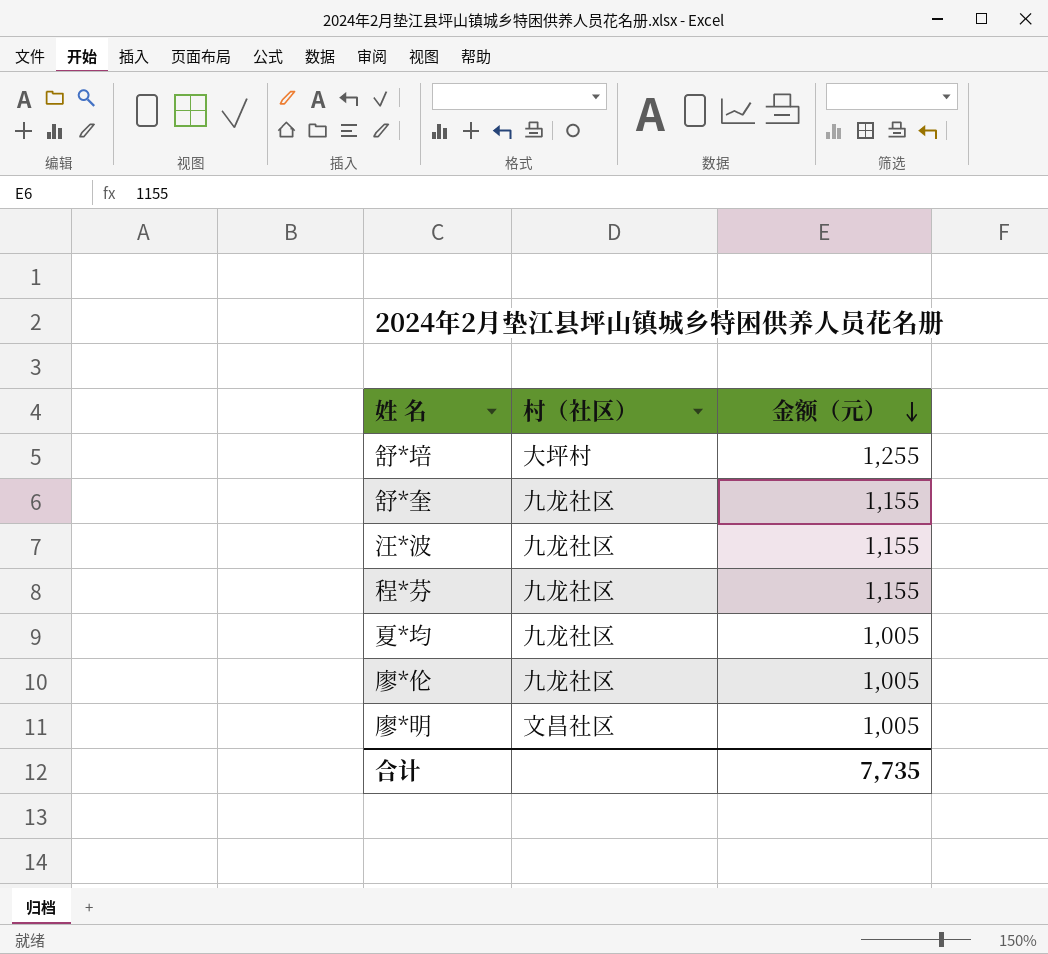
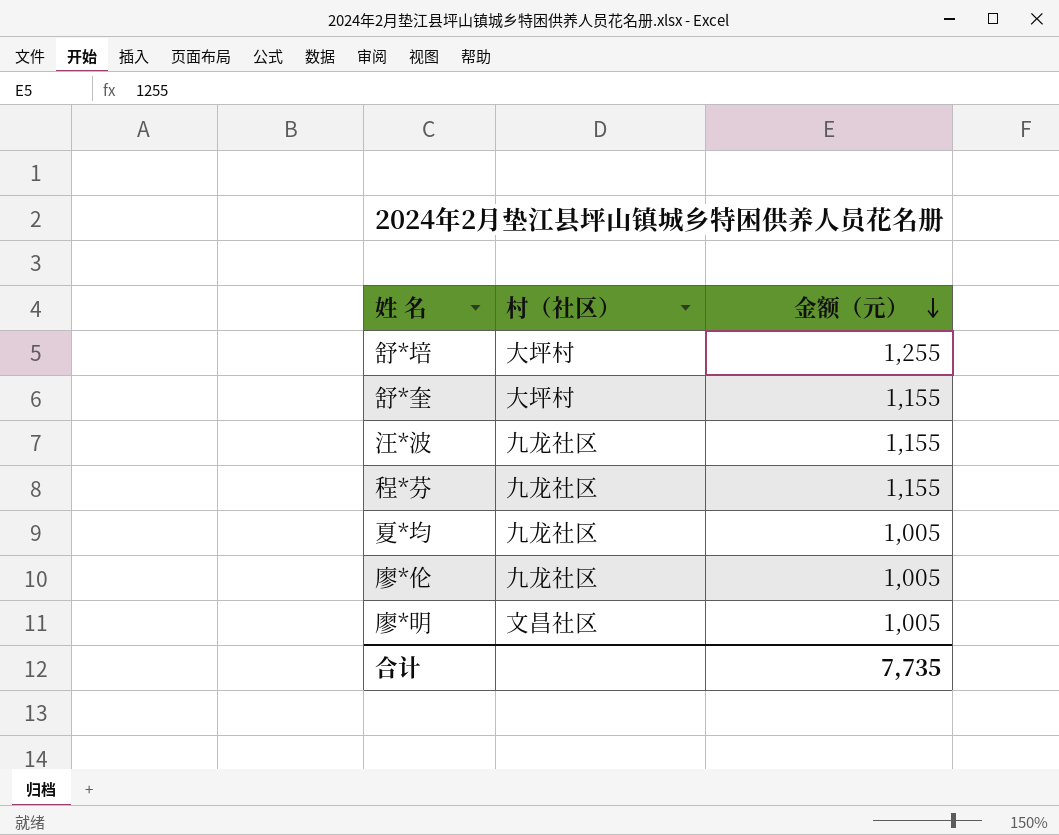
舒*奎 | 村（社区）: 九龙社区 -> 大坪村

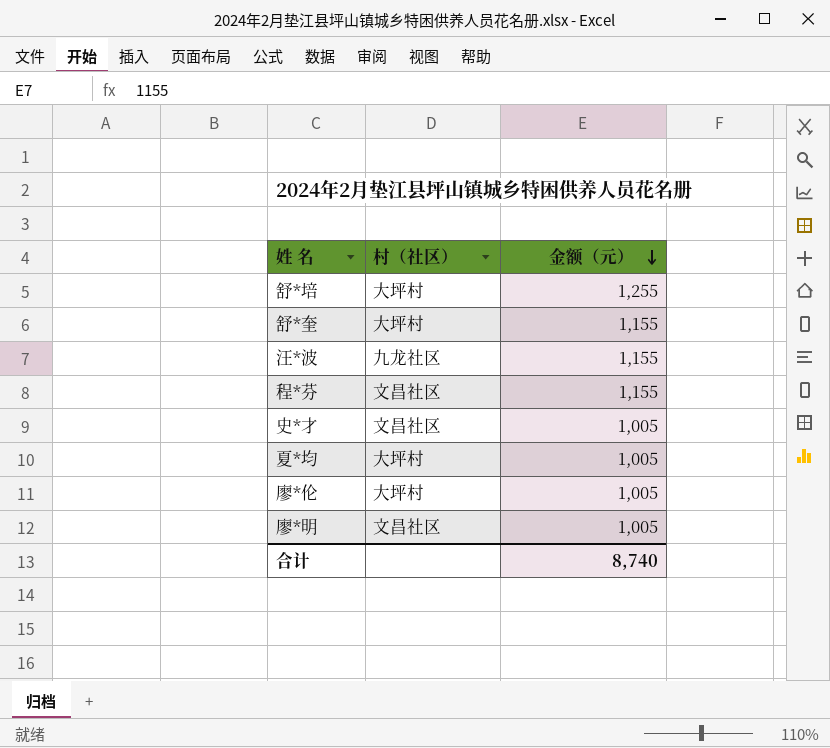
程*芬 | 村（社区）: 九龙社区 -> 文昌社区
row 史*才: none -> 文昌社区 | 1,005
夏*均 | 村（社区）: 九龙社区 -> 大坪村
廖*伦 | 村（社区）: 九龙社区 -> 大坪村
合计 | 金额（元）: 7,735 -> 8,740

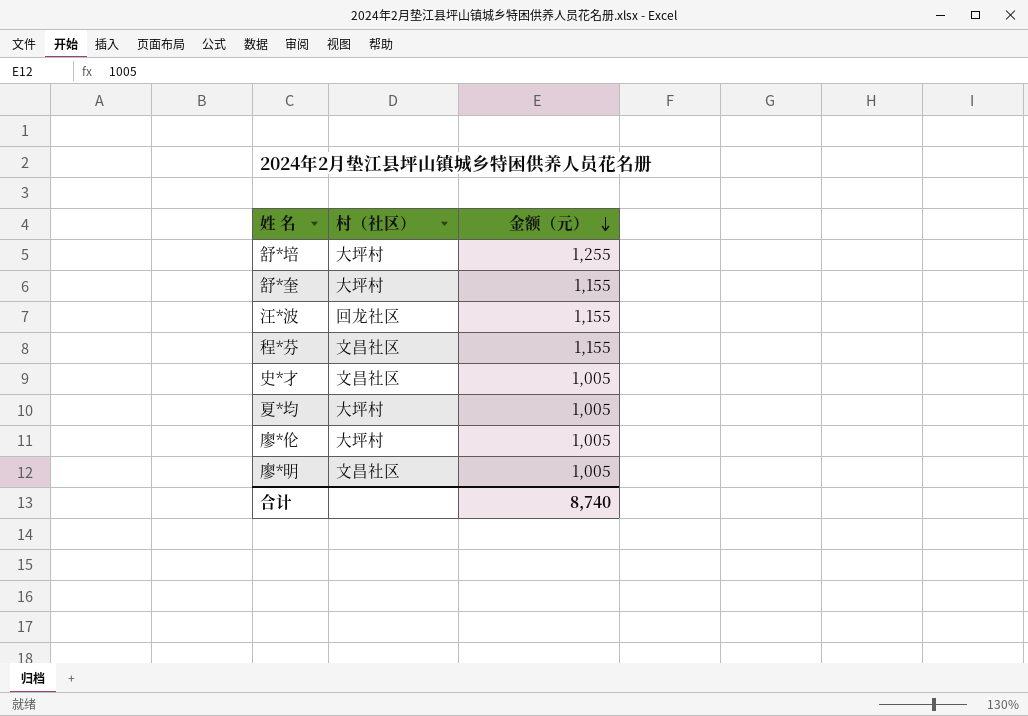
汪*波 | 村（社区）: 九龙社区 -> 回龙社区

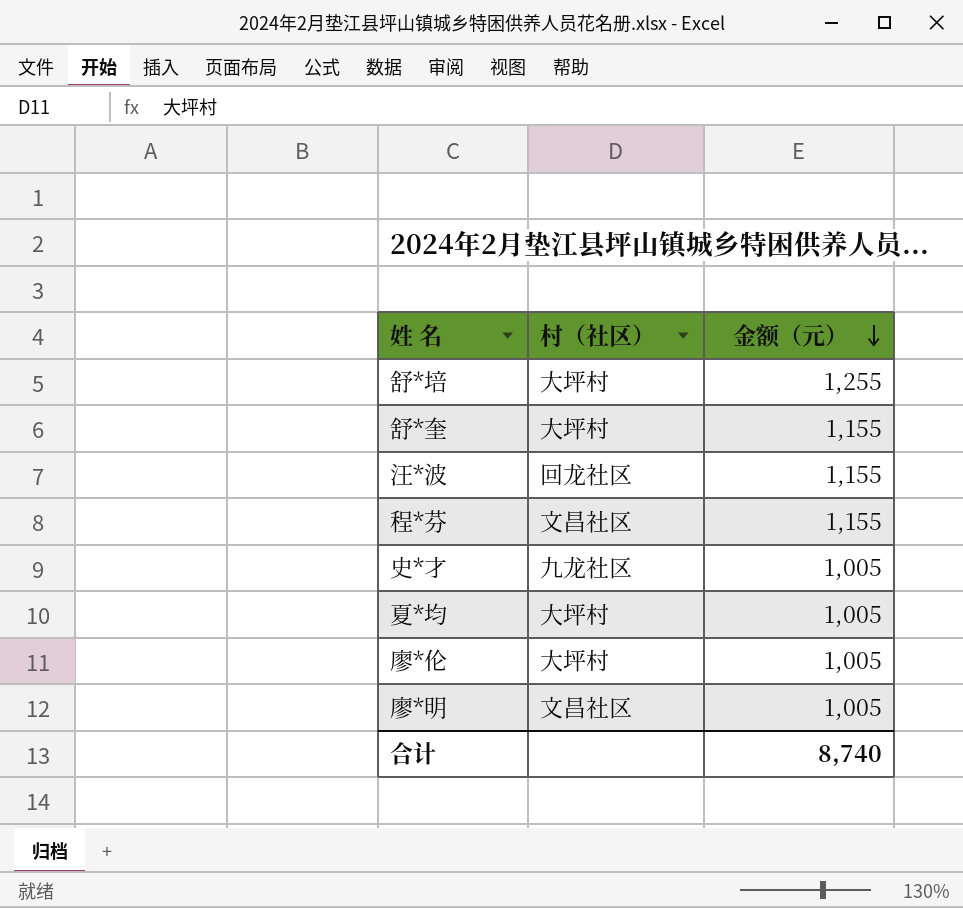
史*才 | 村（社区）: 文昌社区 -> 九龙社区

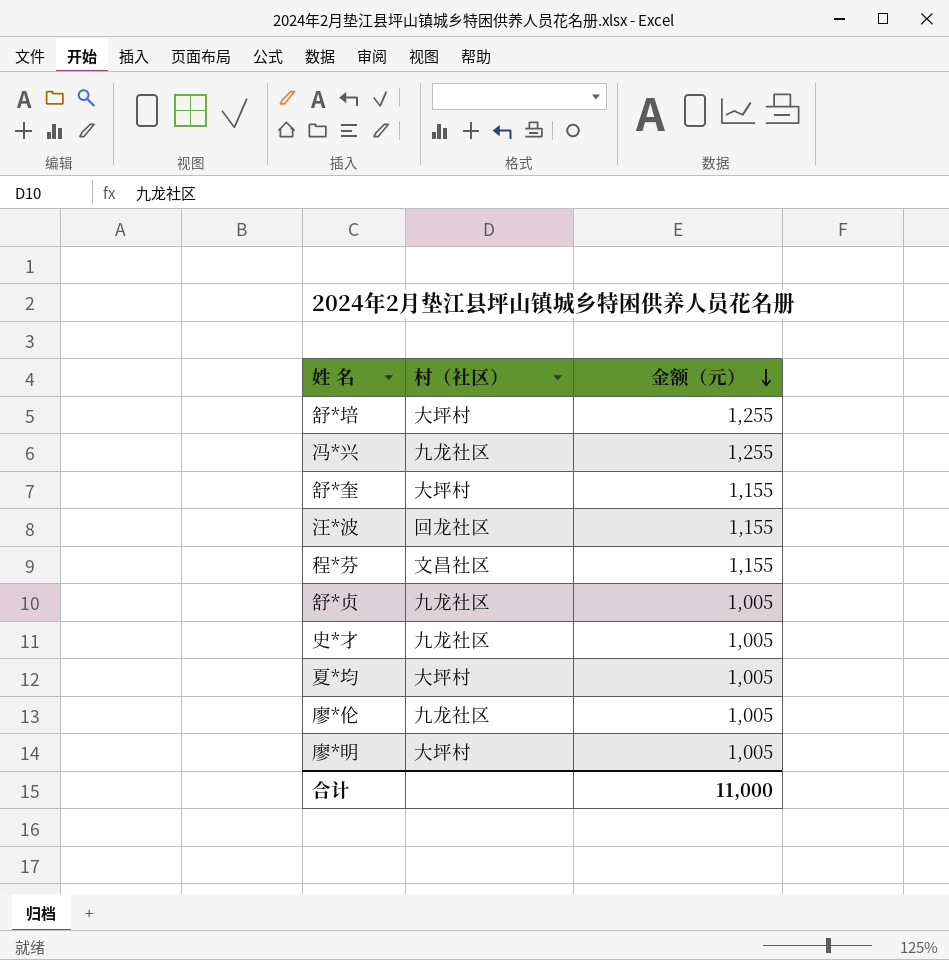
row 冯*兴: none -> 九龙社区 | 1,255
row 舒*贞: none -> 九龙社区 | 1,005
廖*伦 | 村（社区）: 大坪村 -> 九龙社区
廖*明 | 村（社区）: 文昌社区 -> 大坪村
合计 | 金额（元）: 8,740 -> 11,000

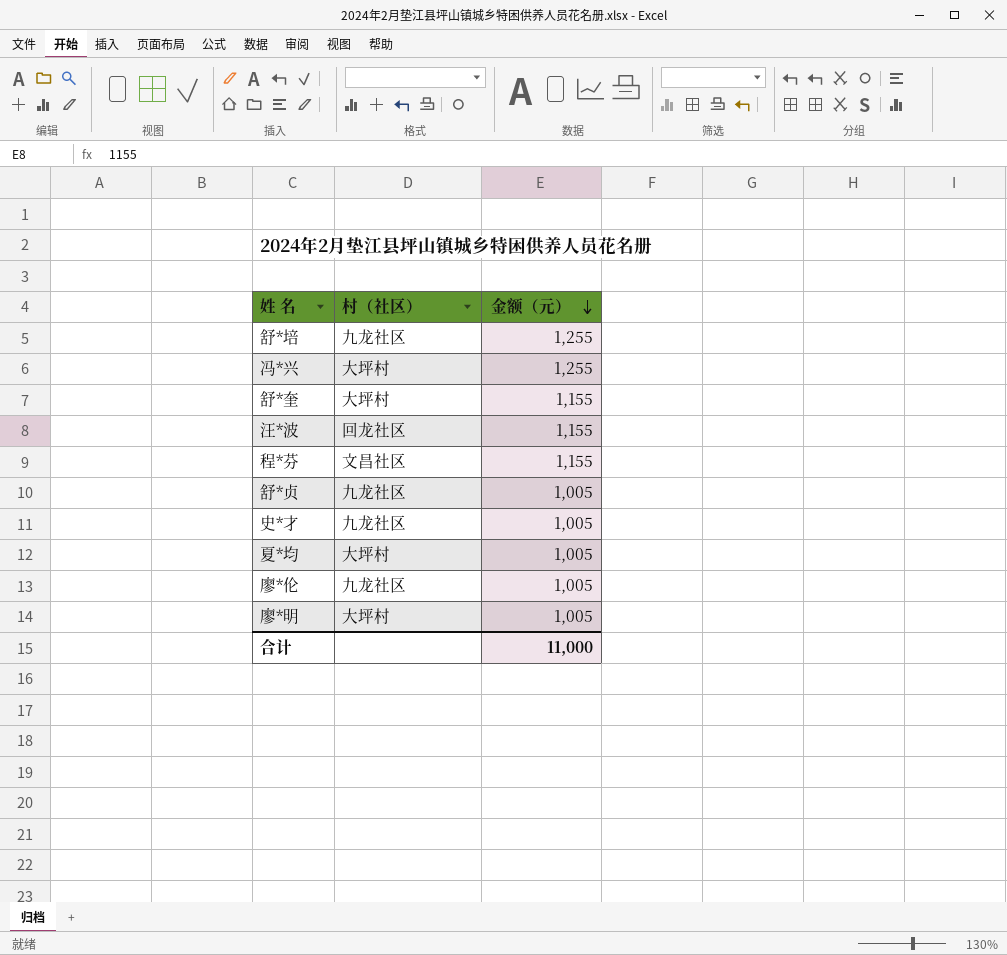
舒*培 | 村（社区）: 大坪村 -> 九龙社区
冯*兴 | 村（社区）: 九龙社区 -> 大坪村

